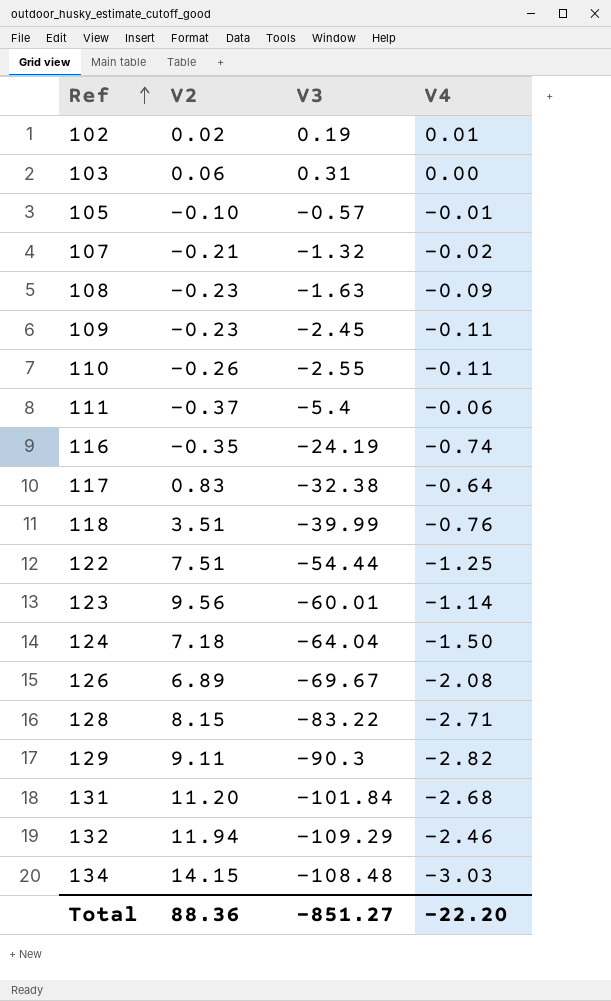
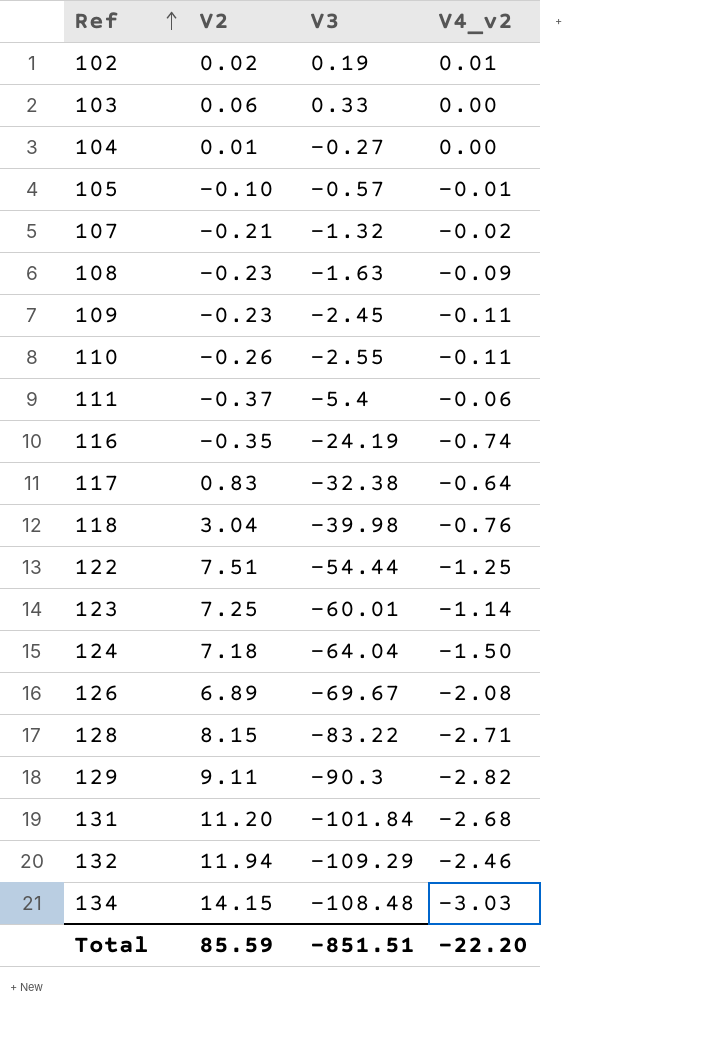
column name: V4 -> V4_v2
103 | V3: 0.31 -> 0.33
row 104: none -> 0.01 | -0.27 | 0.00
118 | V2: 3.51 -> 3.04
118 | V3: -39.99 -> -39.98
123 | V2: 9.56 -> 7.25
Total | V2: 88.36 -> 85.59
Total | V3: -851.27 -> -851.51

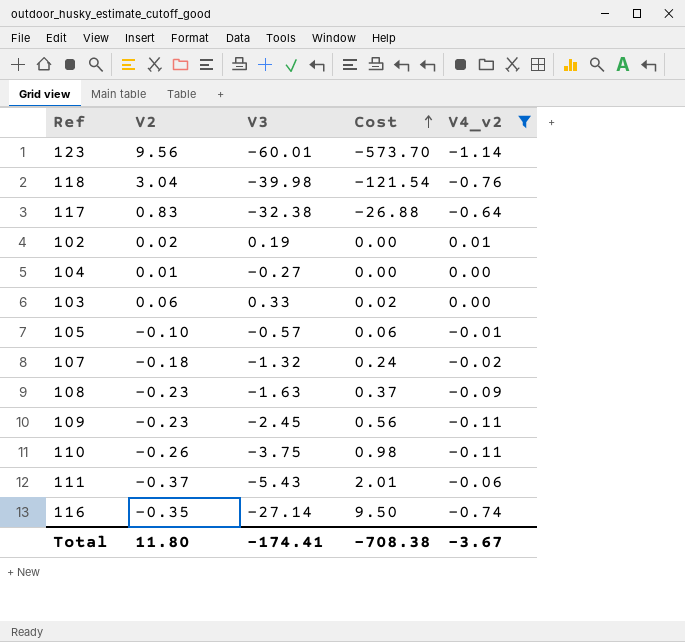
filter: none -> V4_v2 >= -1.14
row order: Ref ascending -> Cost ascending
column Cost | formula: none -> [V2] * [V3]
123 | V2: 7.25 -> 9.56
107 | V2: -0.21 -> -0.18
110 | V3: -2.55 -> -3.75
111 | V3: -5.4 -> -5.43
116 | V3: -24.19 -> -27.14
Total | V2: 85.59 -> 11.80
Total | V3: -851.51 -> -174.41
Total | V4_v2: -22.20 -> -3.67

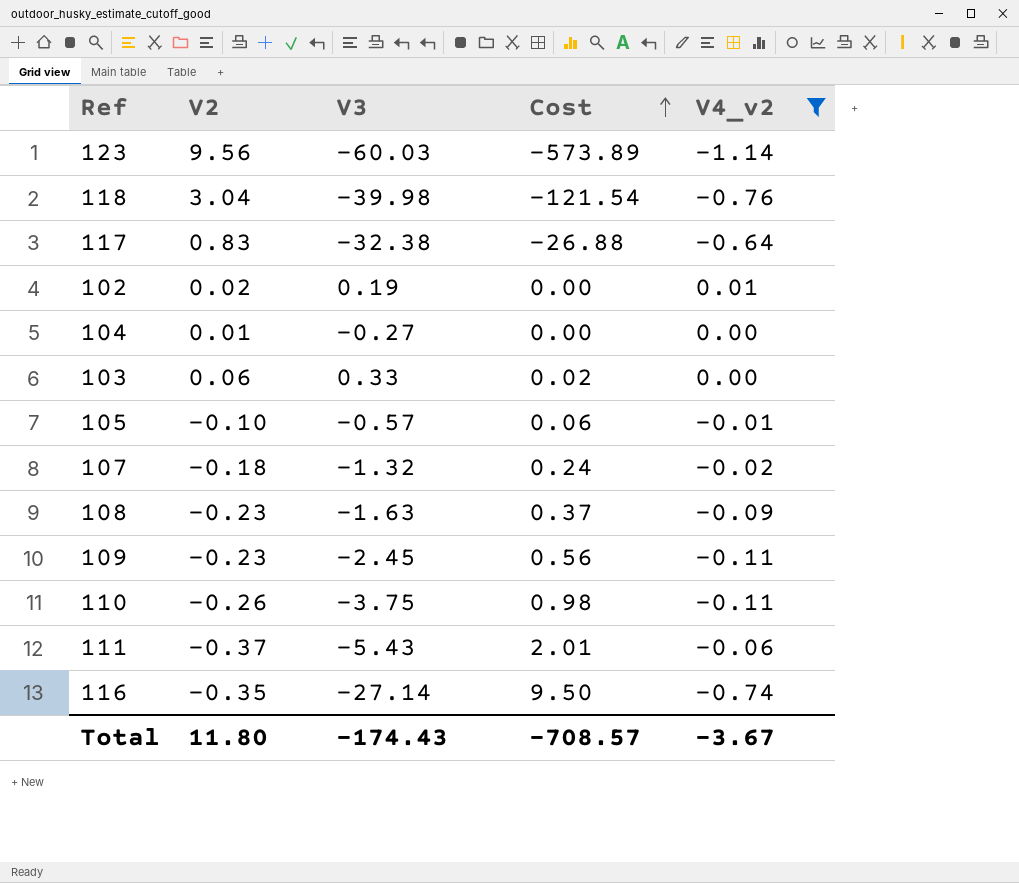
123 | V3: -60.01 -> -60.03
123 | Cost: -573.70 -> -573.89
Total | V3: -174.41 -> -174.43
Total | Cost: -708.38 -> -708.57

